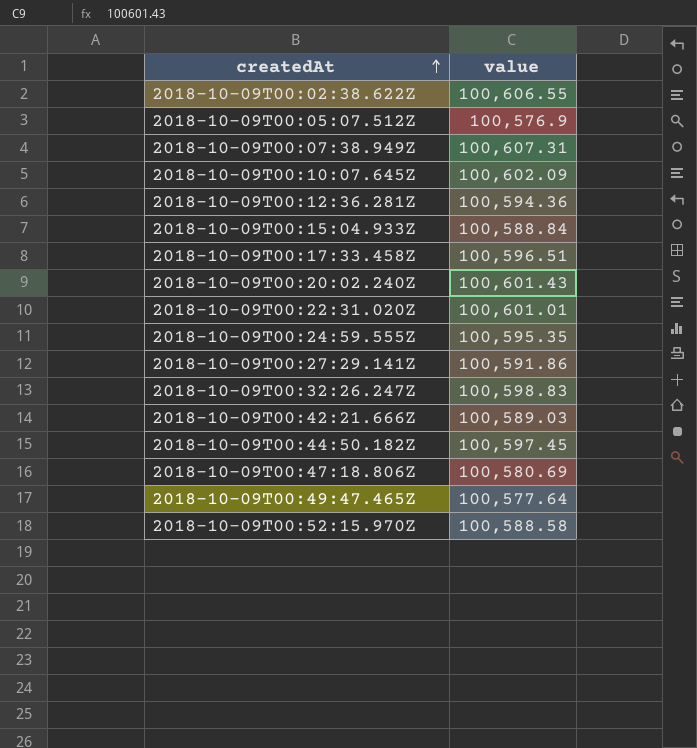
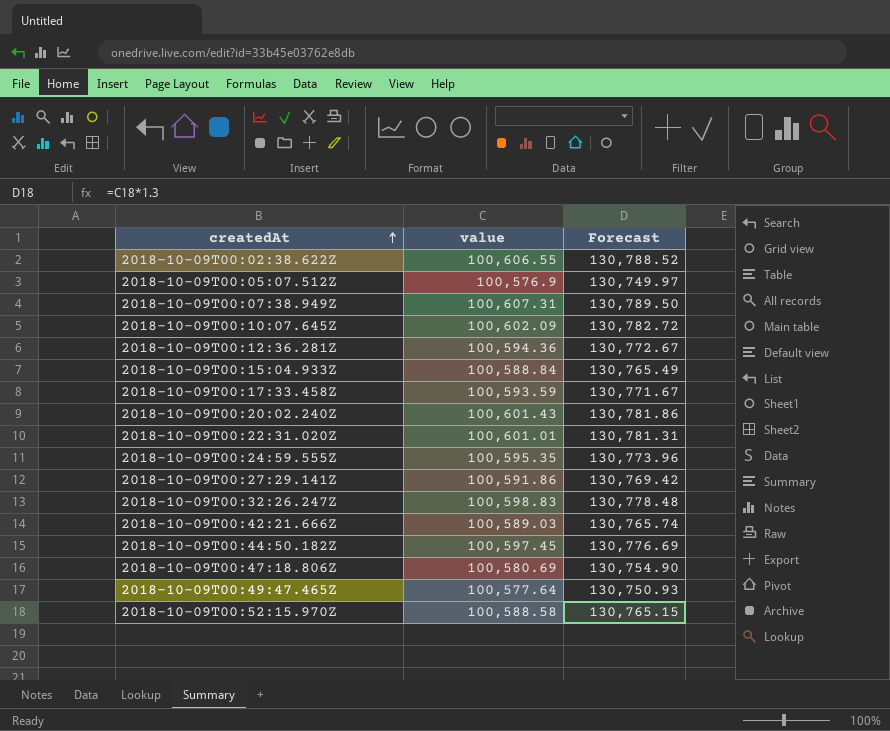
column Forecast | formula: none -> [value] * 1.3
2018-10-09T00:17:33.458Z | value: 100,596.51 -> 100,593.59

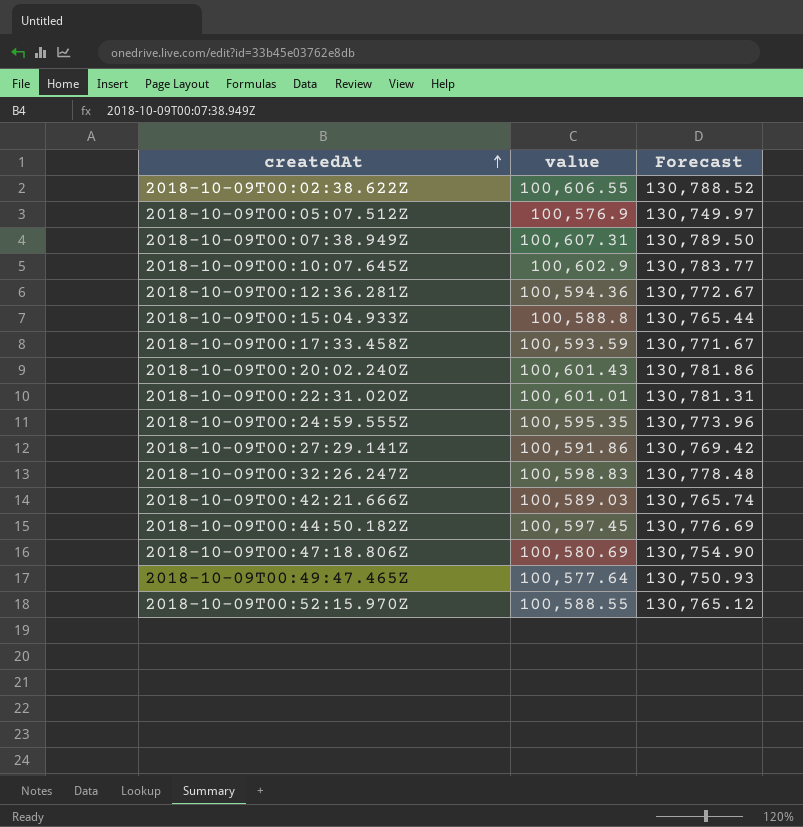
2018-10-09T00:10:07.645Z | value: 100,602.09 -> 100,602.9
2018-10-09T00:10:07.645Z | Forecast: 130,782.72 -> 130,783.77
2018-10-09T00:15:04.933Z | value: 100,588.84 -> 100,588.8
2018-10-09T00:15:04.933Z | Forecast: 130,765.49 -> 130,765.44
2018-10-09T00:52:15.970Z | value: 100,588.58 -> 100,588.55
2018-10-09T00:52:15.970Z | Forecast: 130,765.15 -> 130,765.12

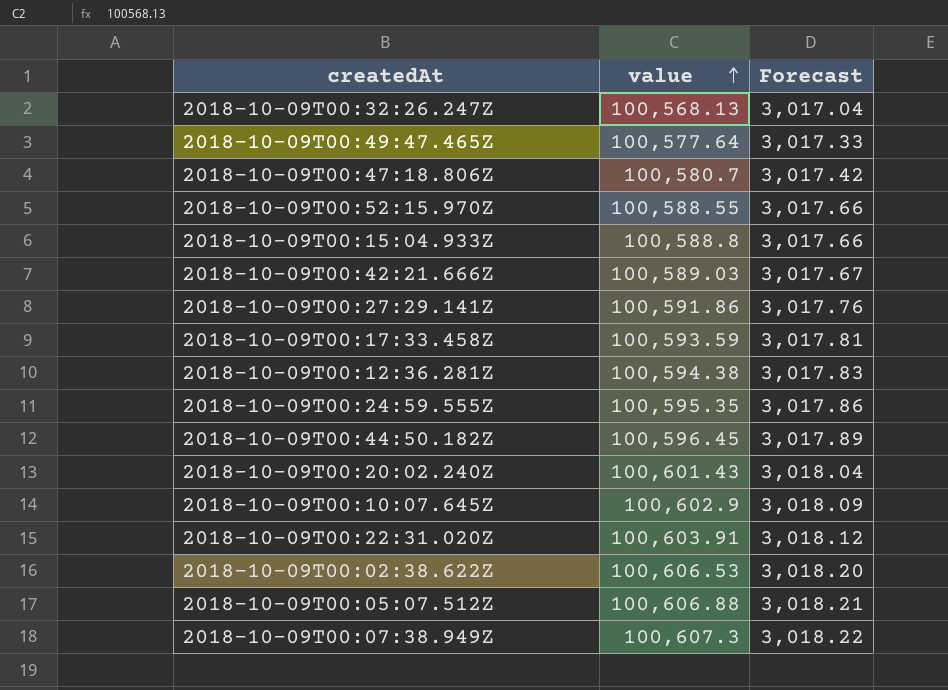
row order: createdAt ascending -> value ascending
column Forecast | formula: [value] * 1.3 -> [value] * 0.03
2018-10-09T00:32:26.247Z | value: 100,598.83 -> 100,568.13
2018-10-09T00:47:18.806Z | value: 100,580.69 -> 100,580.7
2018-10-09T00:12:36.281Z | value: 100,594.36 -> 100,594.38
2018-10-09T00:44:50.182Z | value: 100,597.45 -> 100,596.45
2018-10-09T00:22:31.020Z | value: 100,601.01 -> 100,603.91
2018-10-09T00:02:38.622Z | value: 100,606.55 -> 100,606.53
2018-10-09T00:05:07.512Z | value: 100,576.9 -> 100,606.88
2018-10-09T00:07:38.949Z | value: 100,607.31 -> 100,607.3

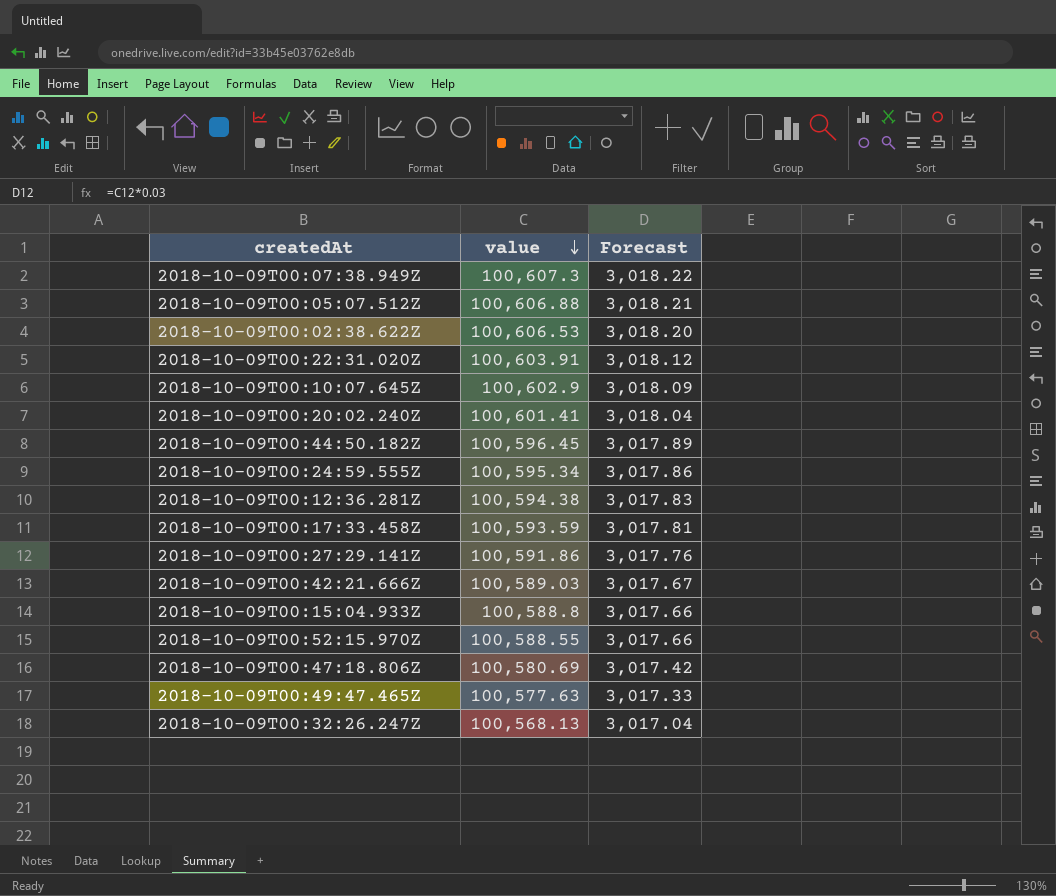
row order: value ascending -> value descending
2018-10-09T00:20:02.240Z | value: 100,601.43 -> 100,601.41
2018-10-09T00:24:59.555Z | value: 100,595.35 -> 100,595.34
2018-10-09T00:47:18.806Z | value: 100,580.7 -> 100,580.69
2018-10-09T00:49:47.465Z | value: 100,577.64 -> 100,577.63

